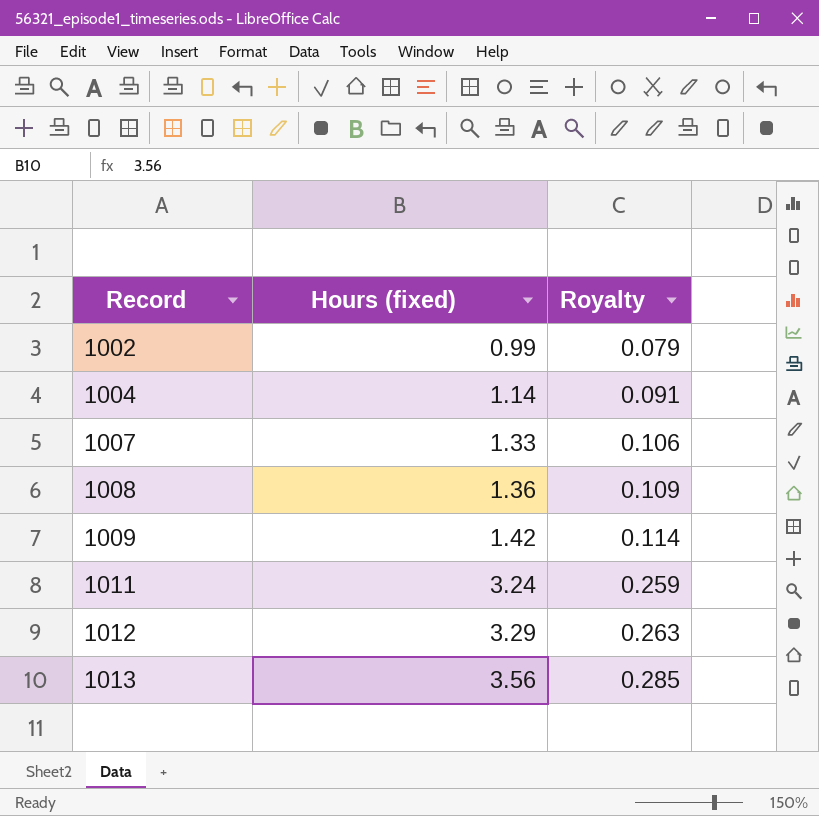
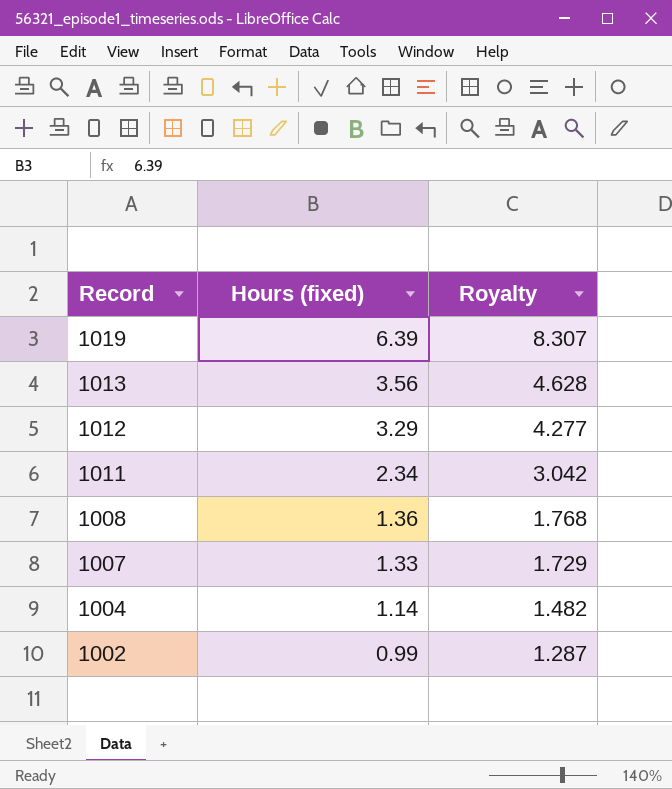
row order: Record ascending -> Record descending
column Royalty | formula: [Hours (fixed)] * 0.08 -> [Hours (fixed)] * 1.3
row 1009: 1.42 | 0.114 -> none
row 1019: none -> 6.39 | 8.307
1011 | Hours (fixed): 3.24 -> 2.34

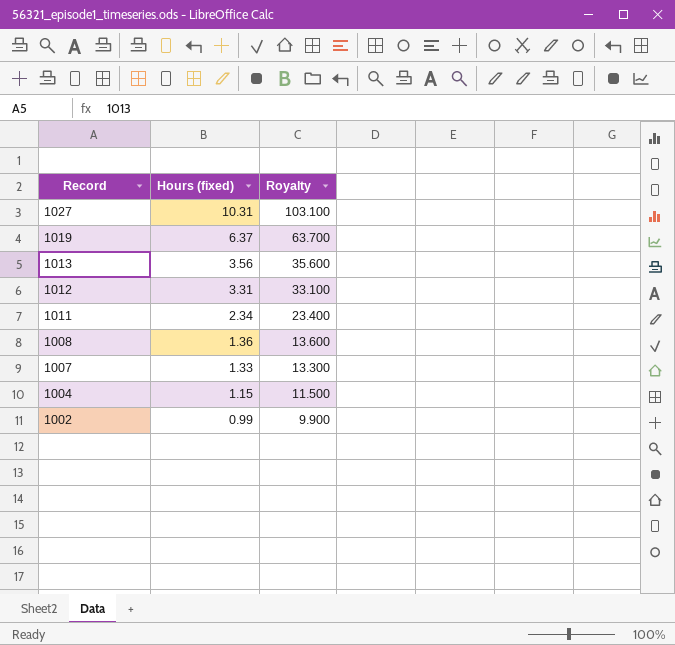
column Royalty | formula: [Hours (fixed)] * 1.3 -> [Hours (fixed)] * 10
row 1027: none -> 10.31 | 103.100
1019 | Hours (fixed): 6.39 -> 6.37
1012 | Hours (fixed): 3.29 -> 3.31
1004 | Hours (fixed): 1.14 -> 1.15

